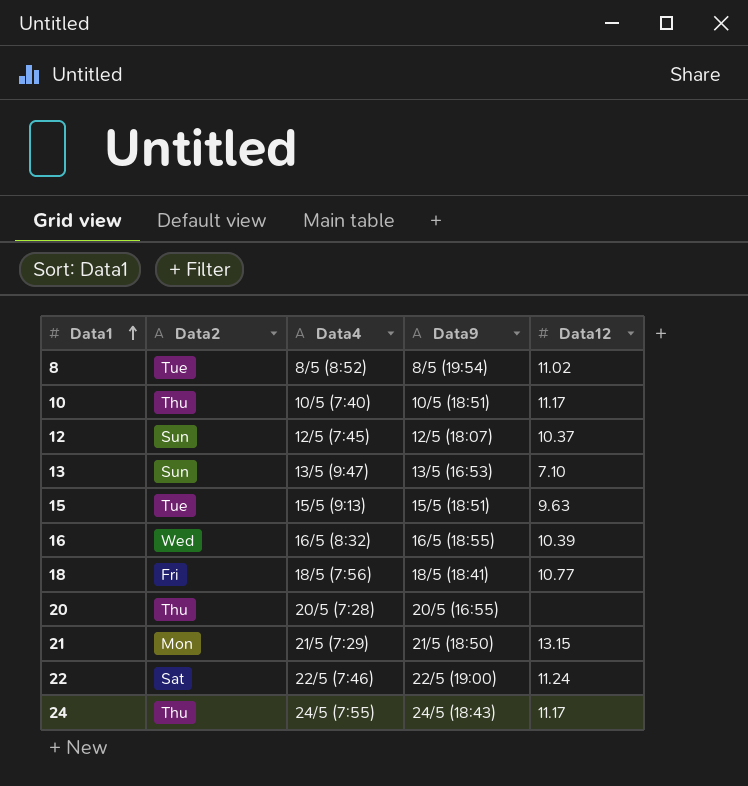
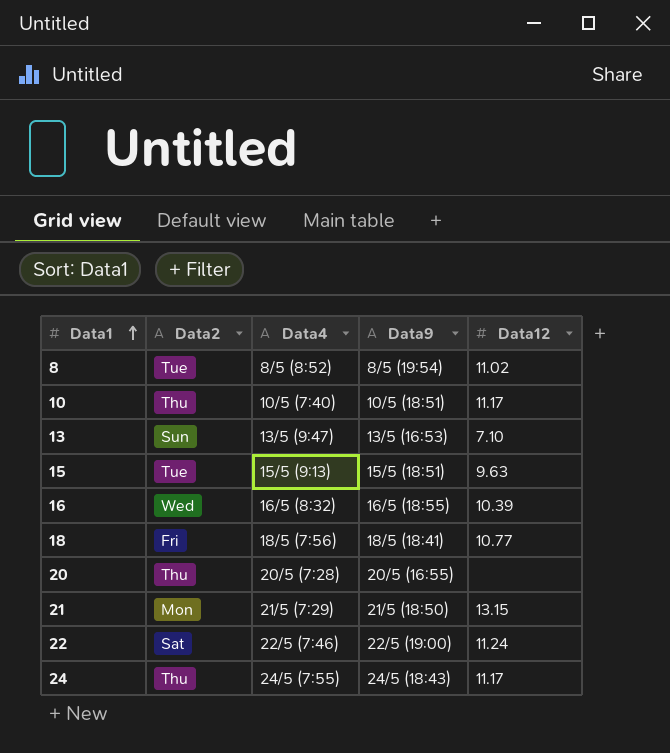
row 12: Sun | 12/5 (7:45) | 12/5 (18:07) | 10.37 -> none

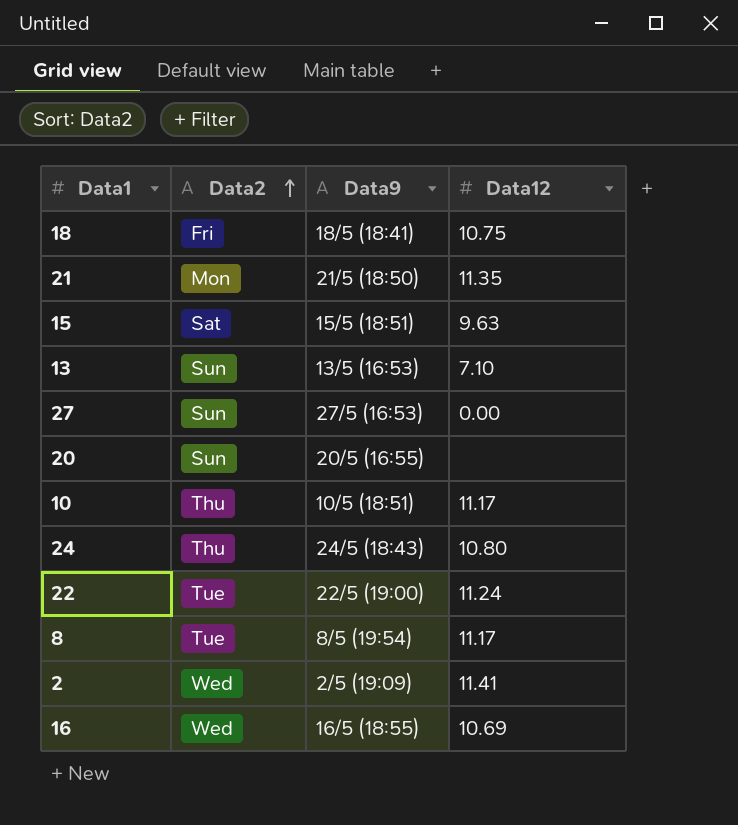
row order: Data1 ascending -> Data2 ascending
column Data4 | position: 3 -> none
18 | Data12: 10.77 -> 10.75
21 | Data12: 13.15 -> 11.35
15 | Data2: Tue -> Sat
row 27: none -> Sun | 27/5 (16:53) | 0.00
20 | Data2: Thu -> Sun
24 | Data12: 11.17 -> 10.80
22 | Data2: Sat -> Tue
8 | Data12: 11.02 -> 11.17
row 2: none -> Wed | 2/5 (19:09) | 11.41
16 | Data12: 10.39 -> 10.69

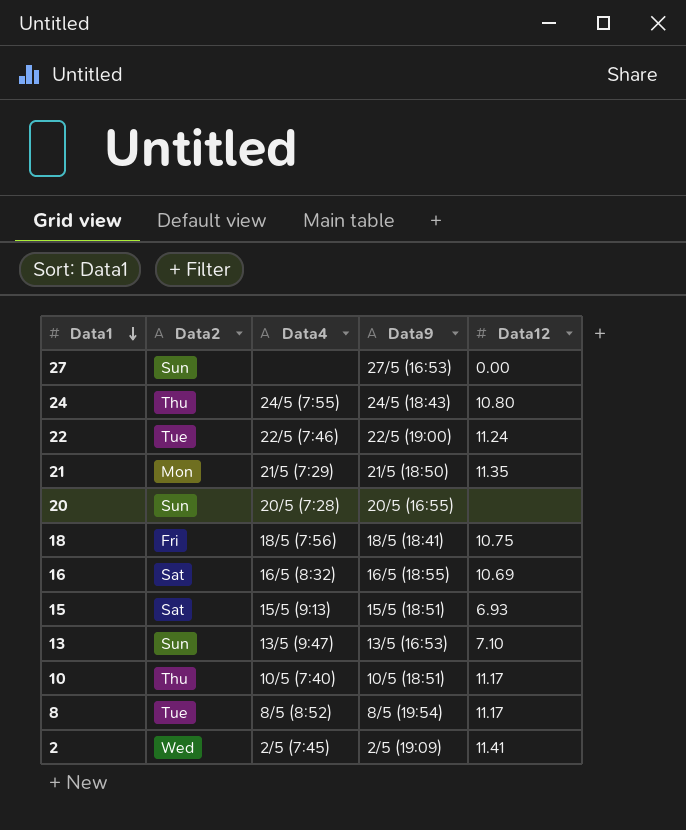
row order: Data2 ascending -> Data1 descending
column Data4 | position: none -> 3
16 | Data2: Wed -> Sat
15 | Data12: 9.63 -> 6.93

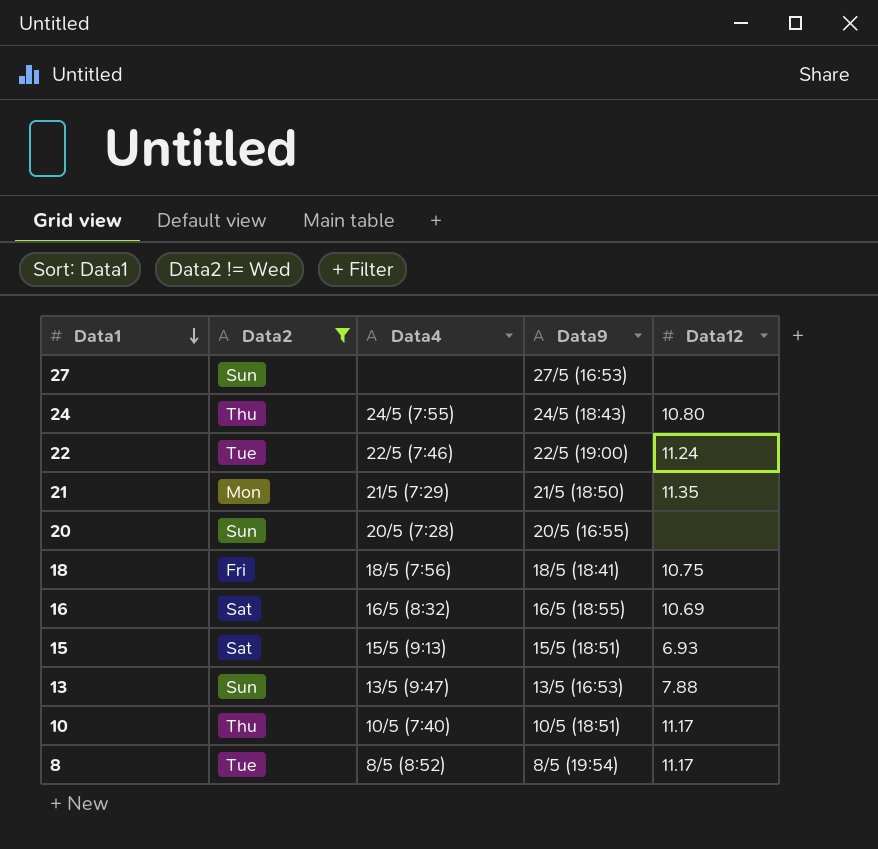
filter: none -> Data2 != Wed
27 | Data12: 0.00 -> none
13 | Data12: 7.10 -> 7.88

